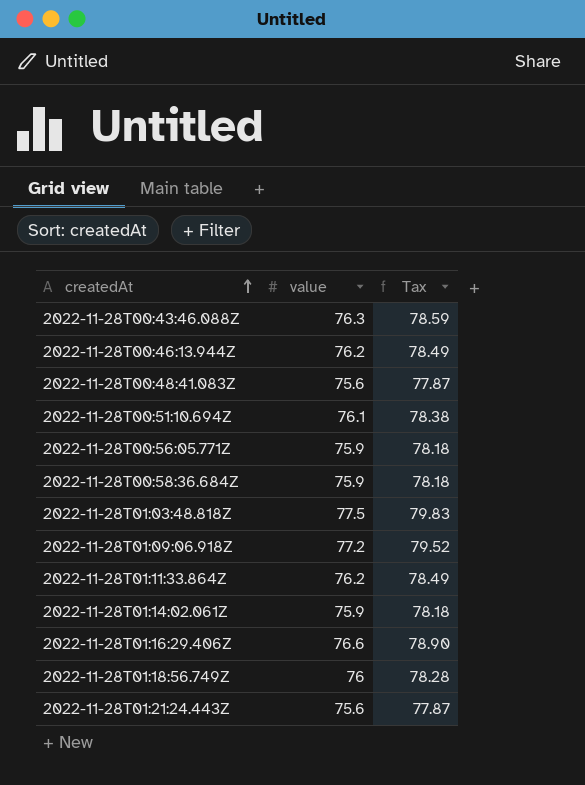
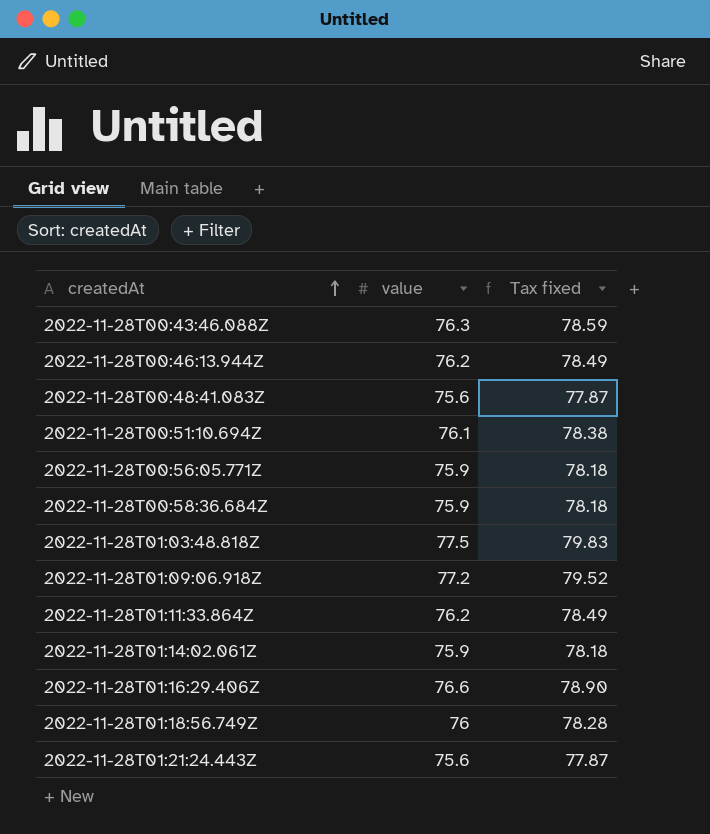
column name: Tax -> Tax fixed

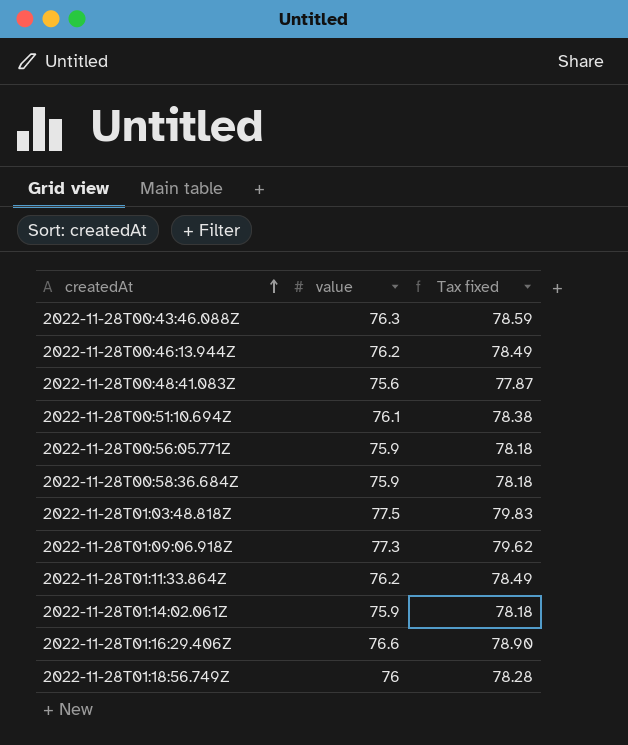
row 2022-11-28T01:21:24.443Z: 75.6 | 77.87 -> none
2022-11-28T01:09:06.918Z | value: 77.2 -> 77.3
2022-11-28T01:09:06.918Z | Tax fixed: 79.52 -> 79.62

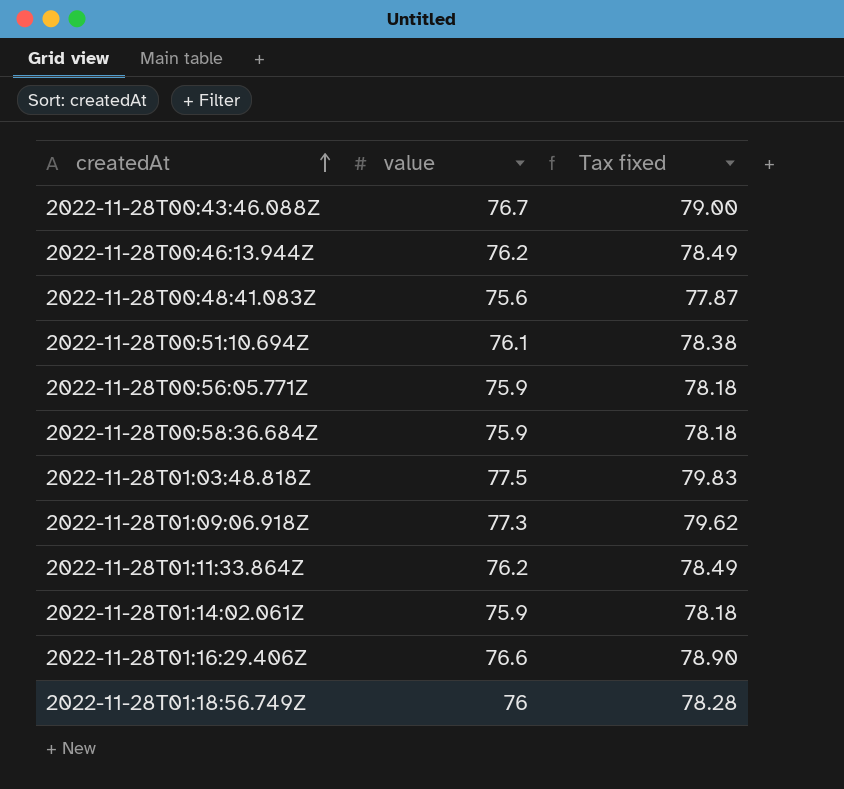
2022-11-28T00:43:46.088Z | value: 76.3 -> 76.7
2022-11-28T00:43:46.088Z | Tax fixed: 78.59 -> 79.00

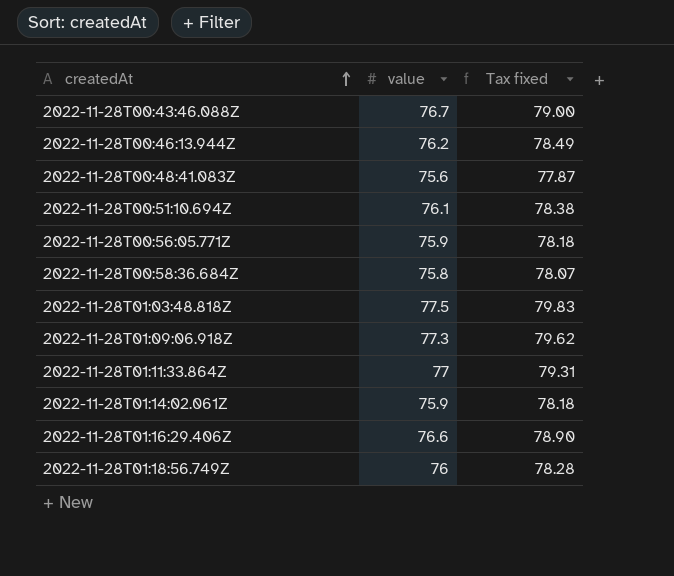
2022-11-28T00:58:36.684Z | value: 75.9 -> 75.8
2022-11-28T00:58:36.684Z | Tax fixed: 78.18 -> 78.07
2022-11-28T01:11:33.864Z | value: 76.2 -> 77
2022-11-28T01:11:33.864Z | Tax fixed: 78.49 -> 79.31

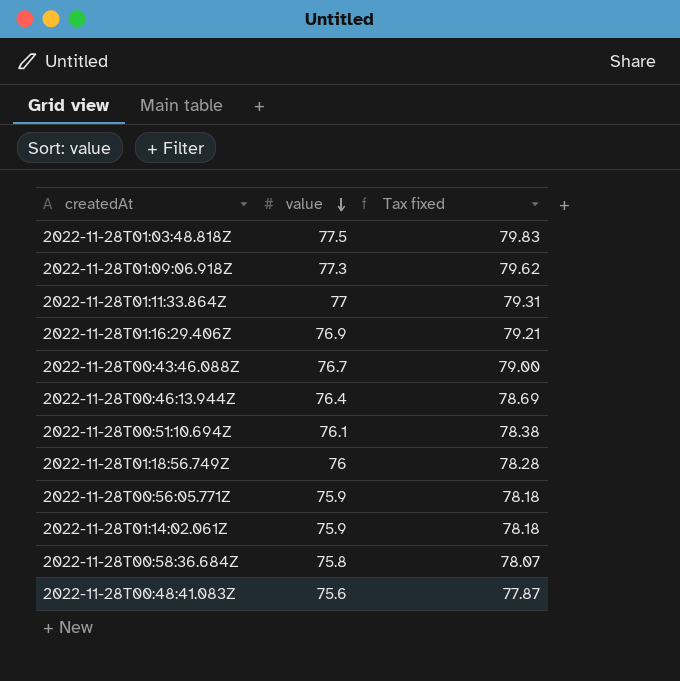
row order: createdAt ascending -> value descending
2022-11-28T01:16:29.406Z | value: 76.6 -> 76.9
2022-11-28T01:16:29.406Z | Tax fixed: 78.90 -> 79.21
2022-11-28T00:46:13.944Z | value: 76.2 -> 76.4
2022-11-28T00:46:13.944Z | Tax fixed: 78.49 -> 78.69

